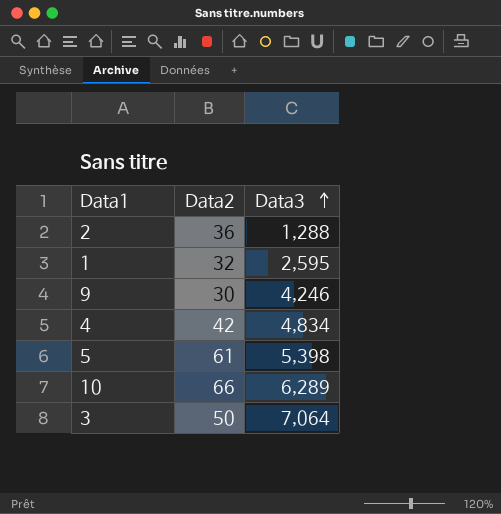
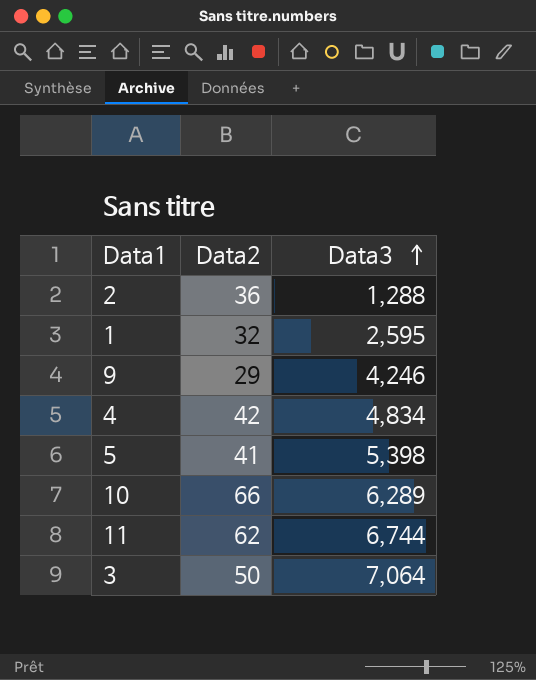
9 | Data2: 30 -> 29
5 | Data2: 61 -> 41
row 11: none -> 62 | 6,744

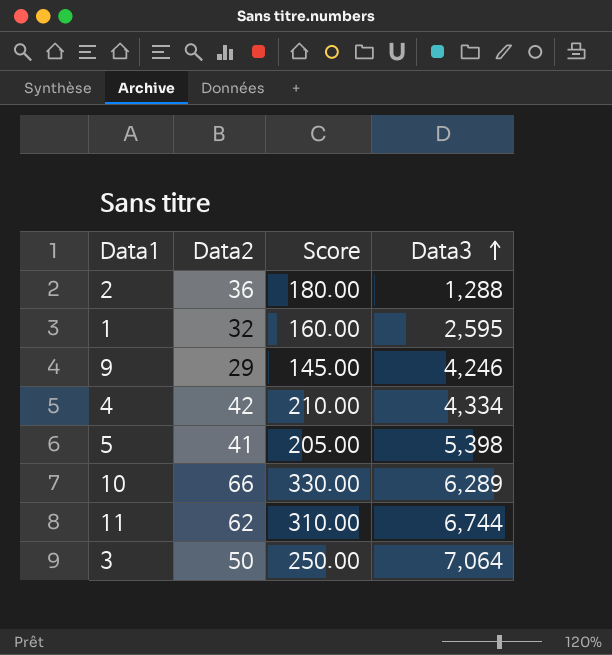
column Score | formula: none -> [Data2] * 5
4 | Data3: 4,834 -> 4,334

